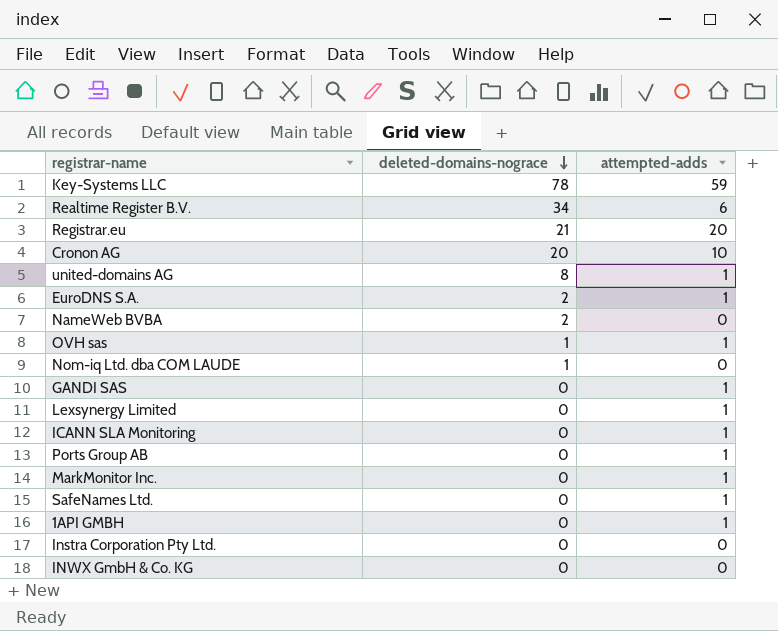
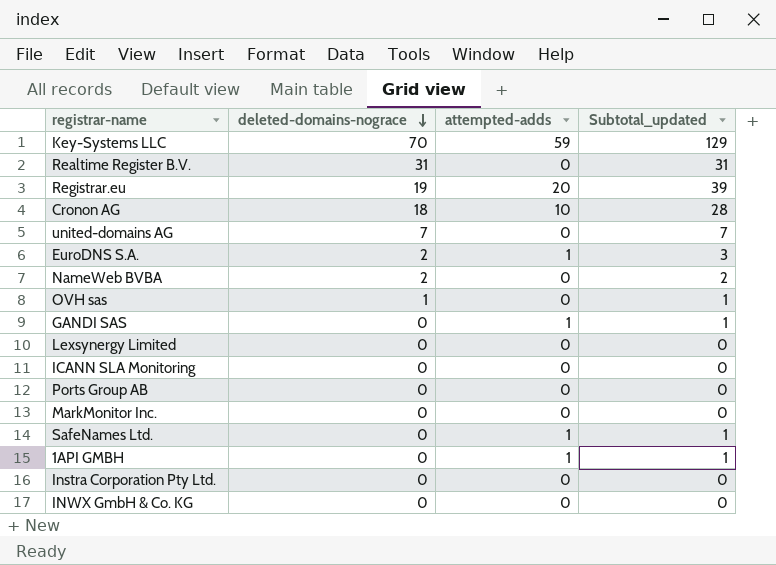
column Subtotal_updated | formula: none -> [deleted-domains-nograce] + [attempted-adds]
row Nom-iq Ltd. dba COM LAUDE: 1 | 0 -> none
Key-Systems LLC | deleted-domains-nograce: 78 -> 70
Realtime Register B.V. | deleted-domains-nograce: 34 -> 31
Realtime Register B.V. | attempted-adds: 6 -> 0
Registrar.eu | deleted-domains-nograce: 21 -> 19
Cronon AG | deleted-domains-nograce: 20 -> 18
united-domains AG | deleted-domains-nograce: 8 -> 7
united-domains AG | attempted-adds: 1 -> 0
OVH sas | attempted-adds: 1 -> 0
Lexsynergy Limited | attempted-adds: 1 -> 0
ICANN SLA Monitoring | attempted-adds: 1 -> 0
Ports Group AB | attempted-adds: 1 -> 0
MarkMonitor Inc. | attempted-adds: 1 -> 0

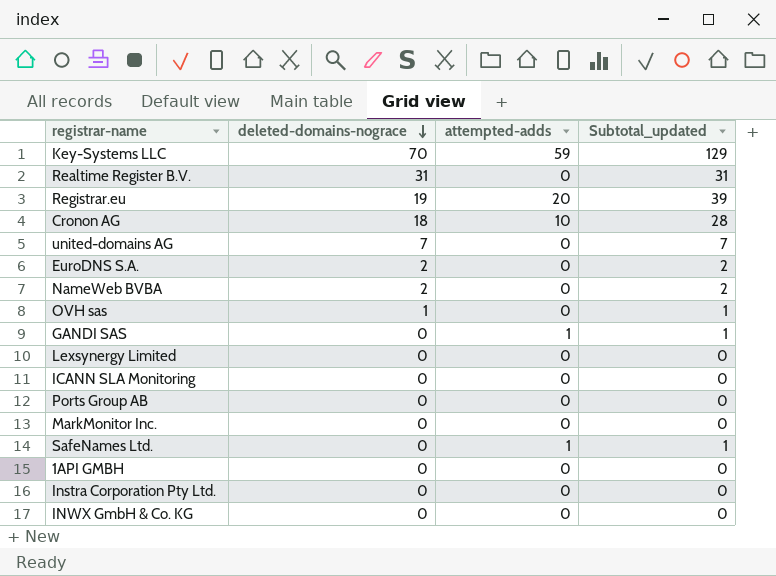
EuroDNS S.A. | attempted-adds: 1 -> 0
EuroDNS S.A. | Subtotal_updated: 3 -> 2
1API GMBH | attempted-adds: 1 -> 0
1API GMBH | Subtotal_updated: 1 -> 0

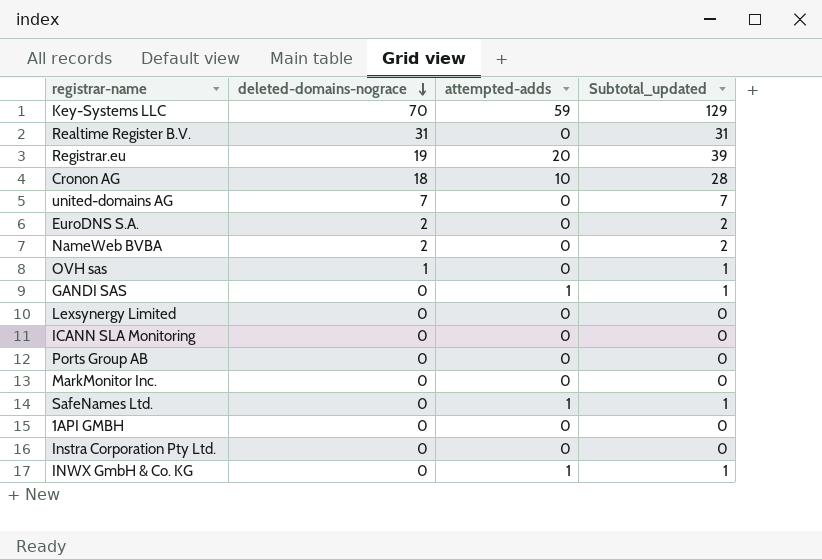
INWX GmbH & Co. KG | attempted-adds: 0 -> 1
INWX GmbH & Co. KG | Subtotal_updated: 0 -> 1

